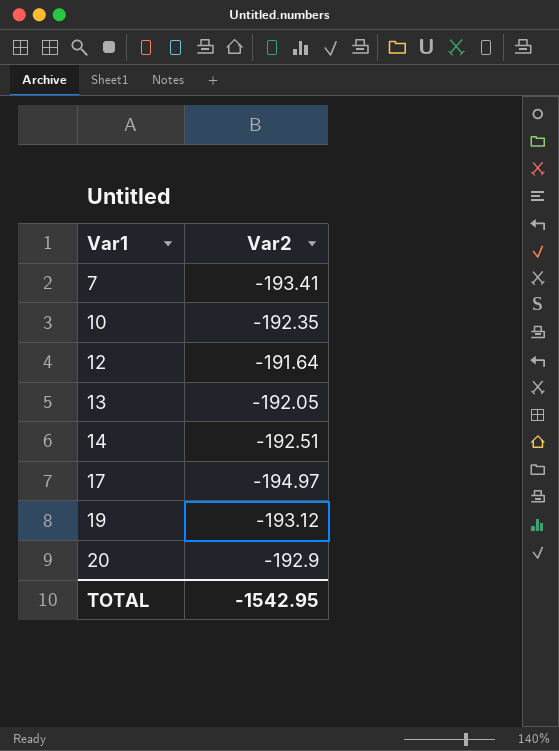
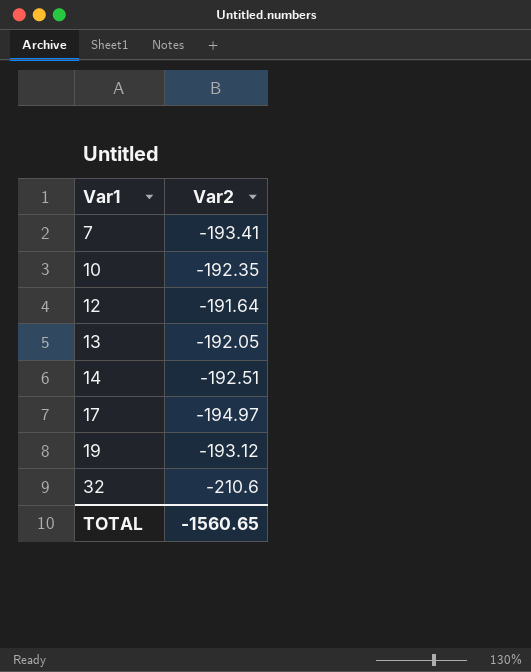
row 20: -192.9 -> none
row 32: none -> -210.6
TOTAL | Var2: -1542.95 -> -1560.65

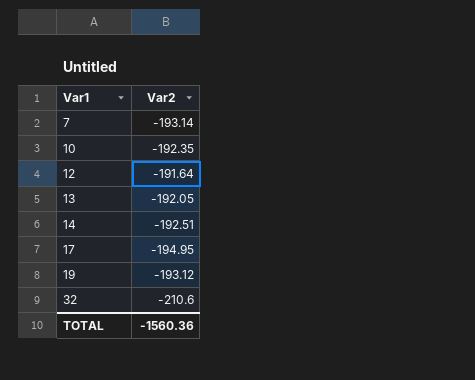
7 | Var2: -193.41 -> -193.14
17 | Var2: -194.97 -> -194.95
TOTAL | Var2: -1560.65 -> -1560.36

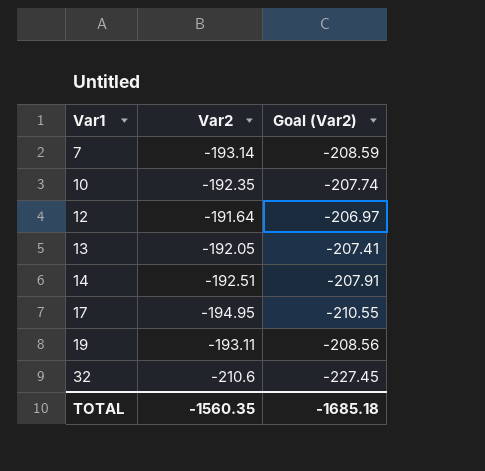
column Goal (Var2) | formula: none -> [Var2] * 1.08
19 | Var2: -193.12 -> -193.11
TOTAL | Var2: -1560.36 -> -1560.35

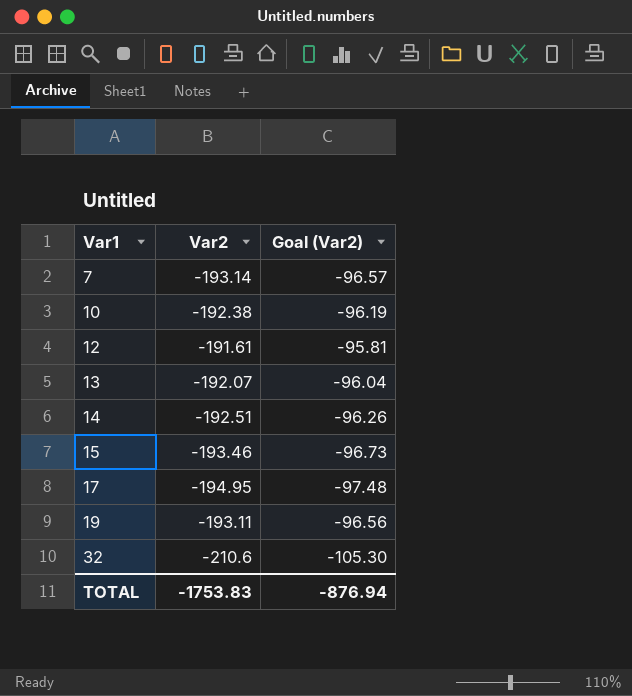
column Goal (Var2) | formula: [Var2] * 1.08 -> [Var2] * 0.5
10 | Var2: -192.35 -> -192.38
12 | Var2: -191.64 -> -191.61
13 | Var2: -192.05 -> -192.07
row 15: none -> -193.46 | -96.73
TOTAL | Var2: -1560.35 -> -1753.83
TOTAL | Goal (Var2): -1685.18 -> -876.94

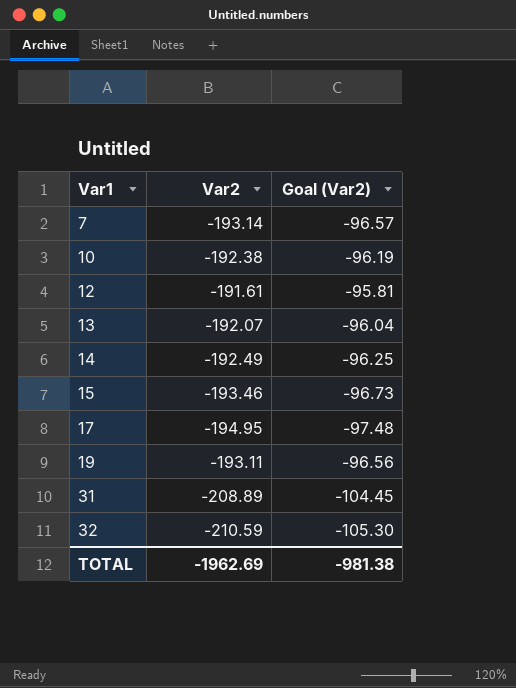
14 | Var2: -192.51 -> -192.49
14 | Goal (Var2): -96.26 -> -96.25
row 31: none -> -208.89 | -104.45
32 | Var2: -210.6 -> -210.59
TOTAL | Var2: -1753.83 -> -1962.69
TOTAL | Goal (Var2): -876.94 -> -981.38

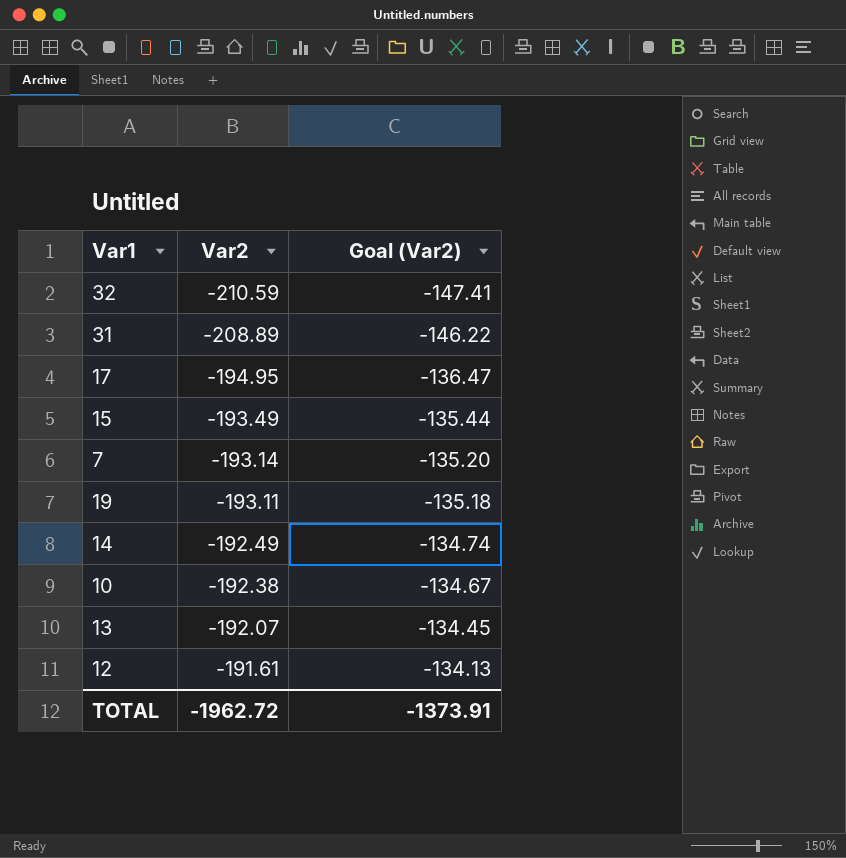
row order: Var1 ascending -> Var2 ascending
column Goal (Var2) | formula: [Var2] * 0.5 -> [Var2] * 0.7
15 | Var2: -193.46 -> -193.49
TOTAL | Var2: -1962.69 -> -1962.72
TOTAL | Goal (Var2): -981.38 -> -1373.91

